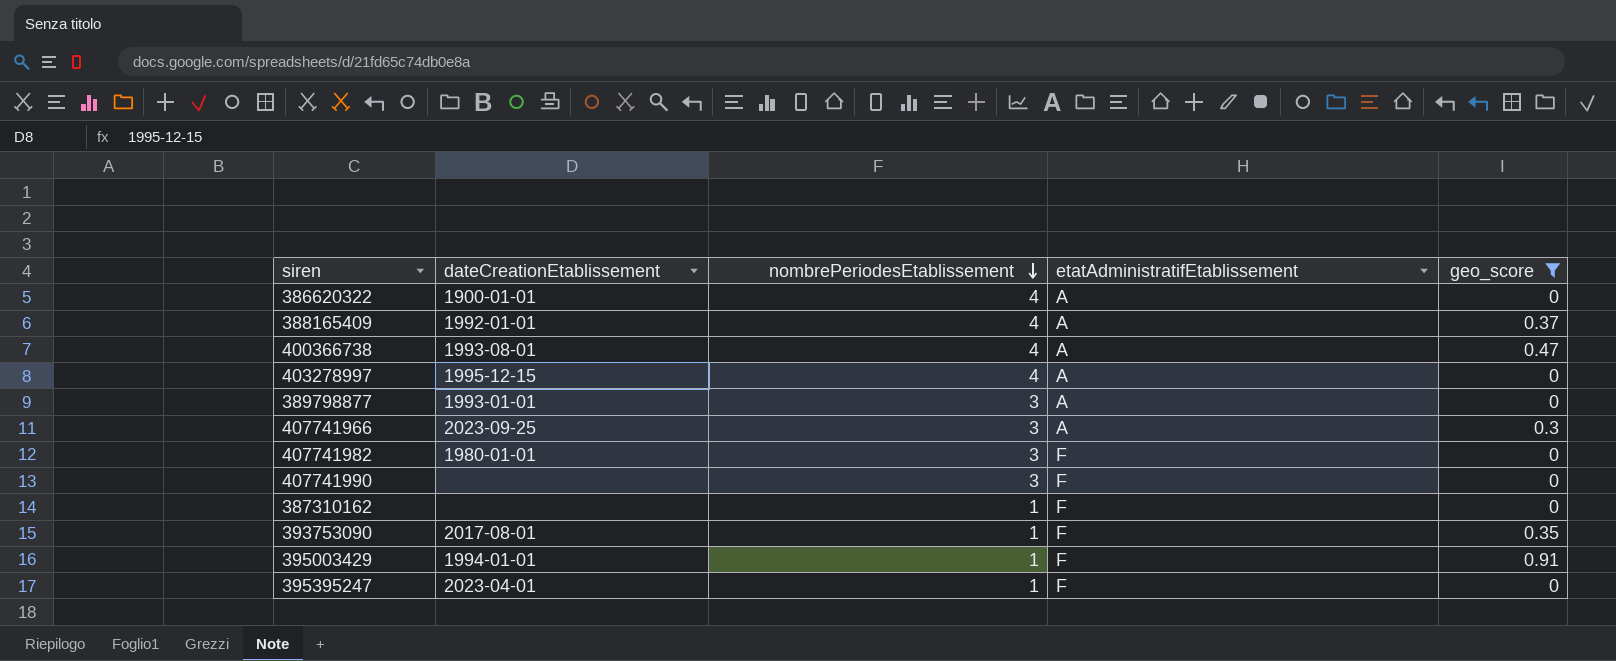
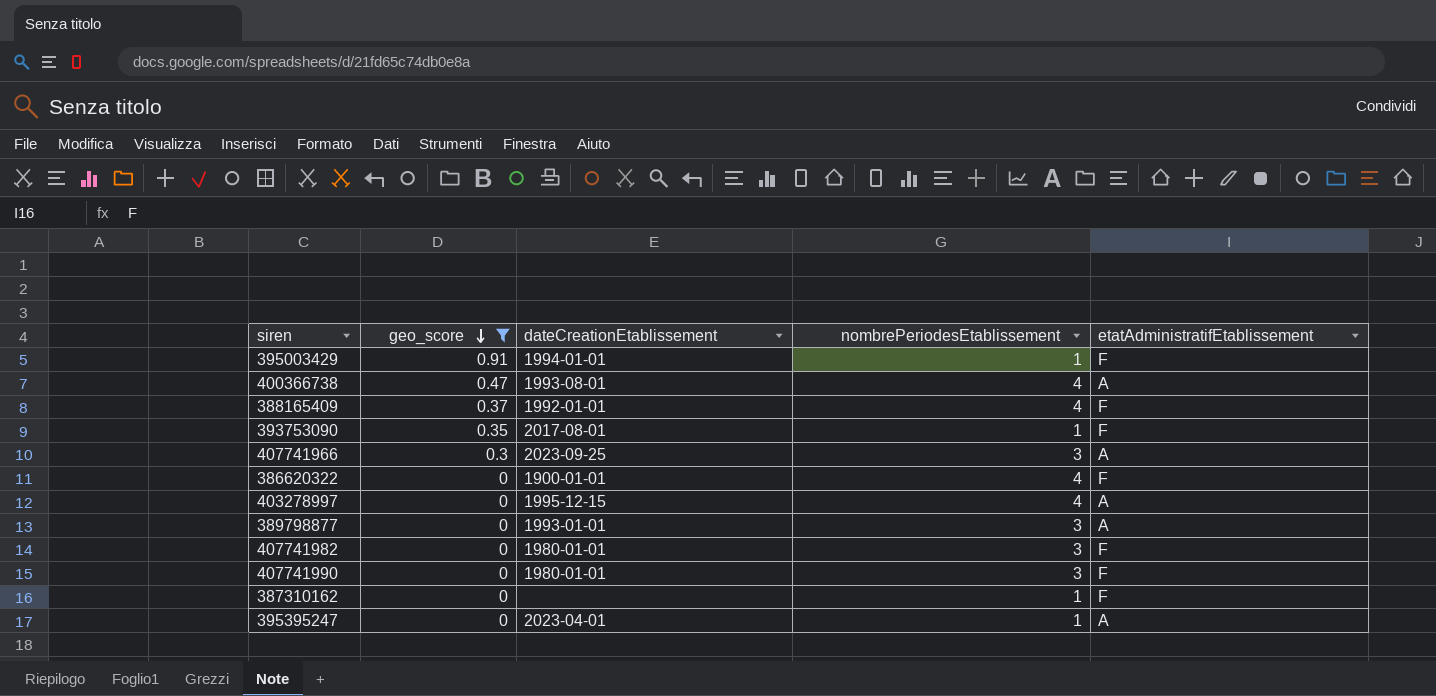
row order: nombrePeriodesEtablissement descending -> geo_score descending
column geo_score | position: 5 -> 2
388165409 | etatAdministratifEtablissement: A -> F
386620322 | etatAdministratifEtablissement: A -> F
407741990 | dateCreationEtablissement: none -> 1980-01-01
395395247 | etatAdministratifEtablissement: F -> A

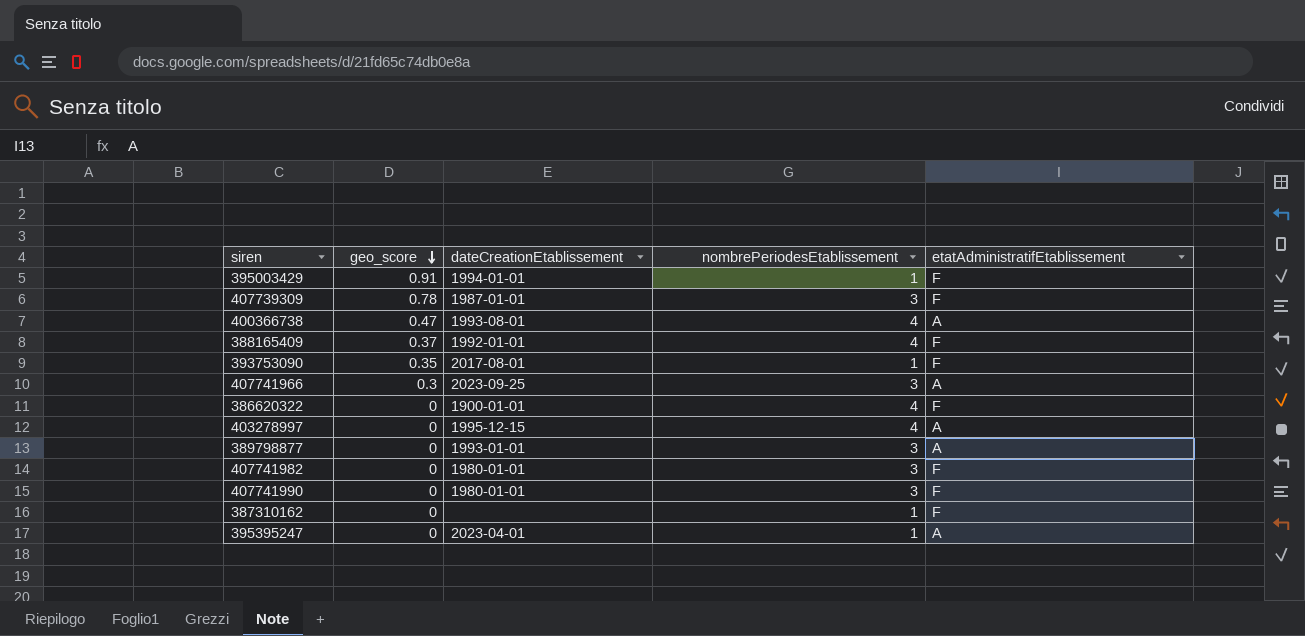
filter: geo_score != 0.78 -> none

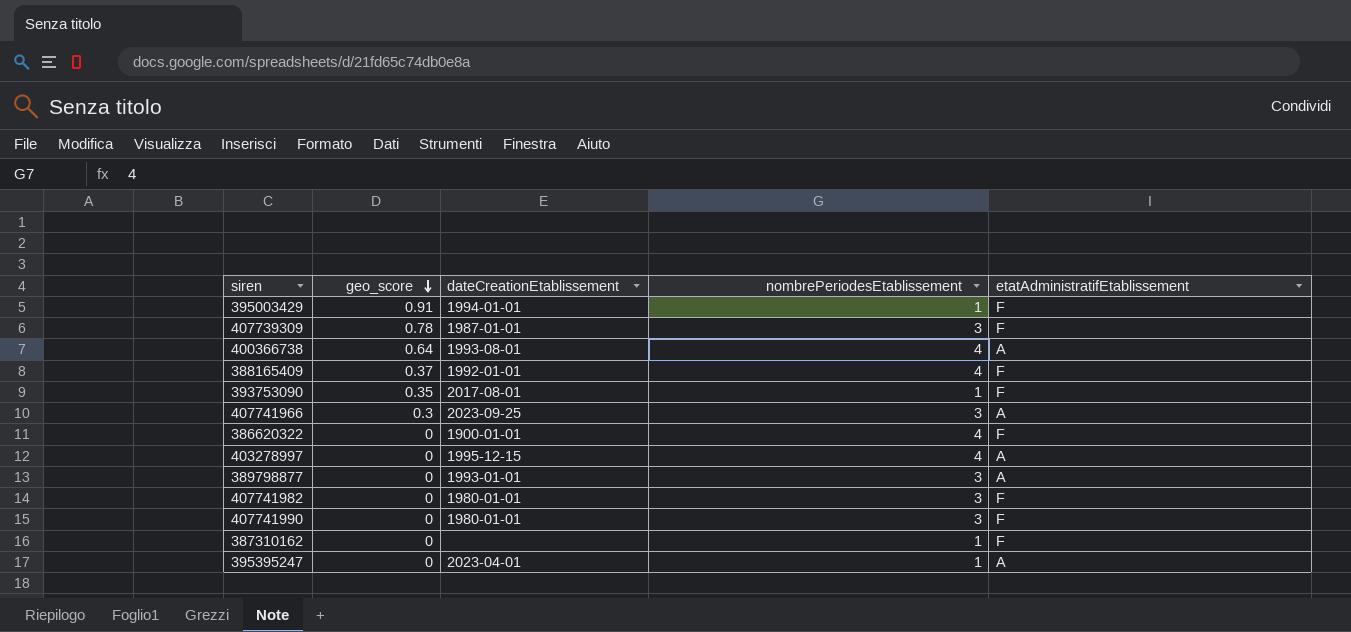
400366738 | geo_score: 0.47 -> 0.64

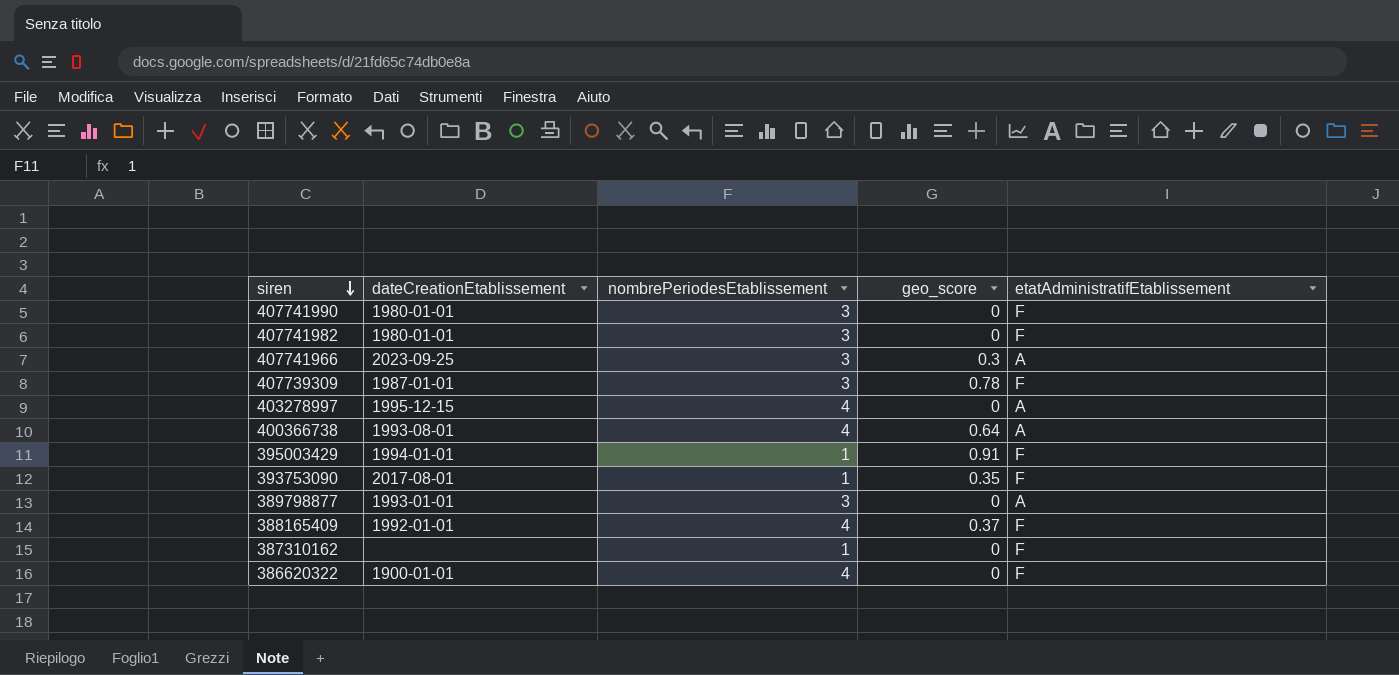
row order: geo_score descending -> siren descending
column geo_score | position: 2 -> 4
row 395395247: 0 | 2023-04-01 | 1 | A -> none

